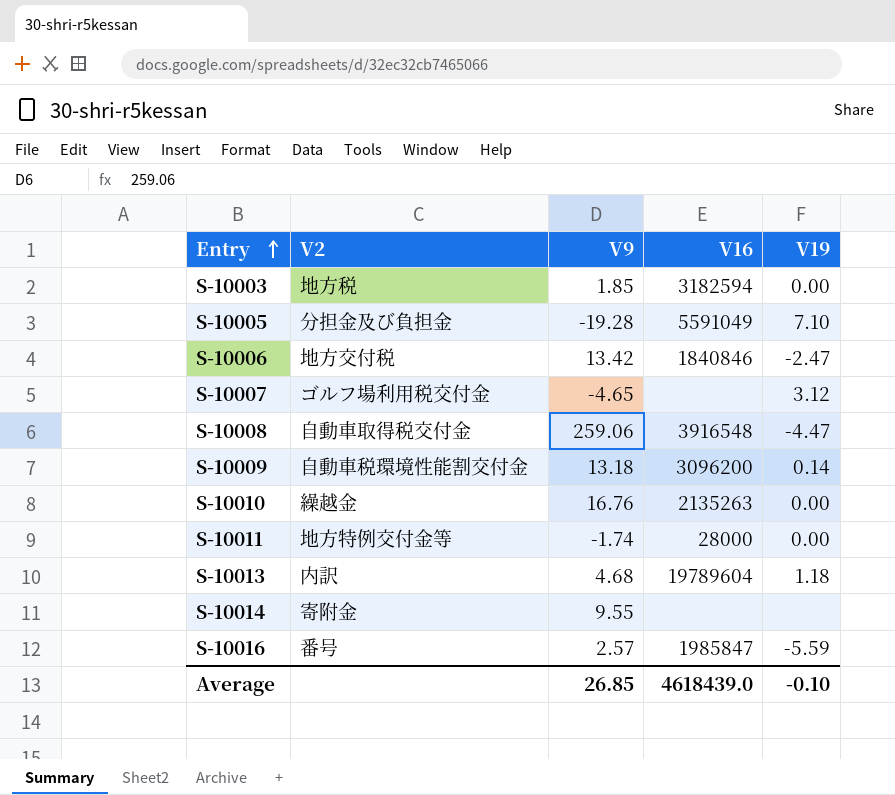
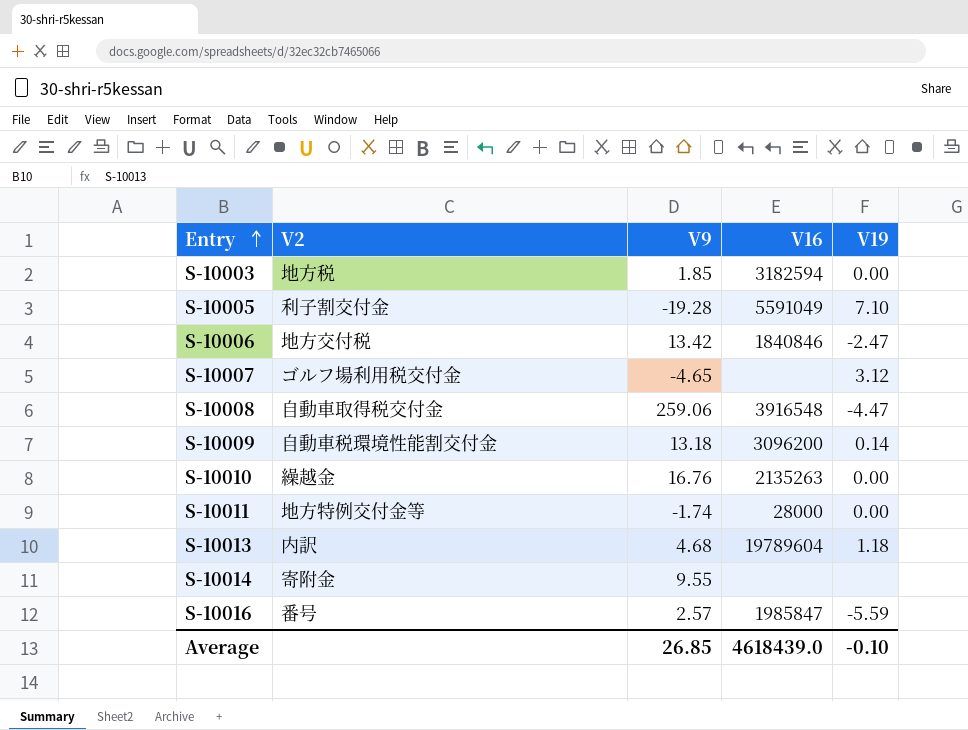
S-10005 | V2: 分担金及び負担金 -> 利子割交付金

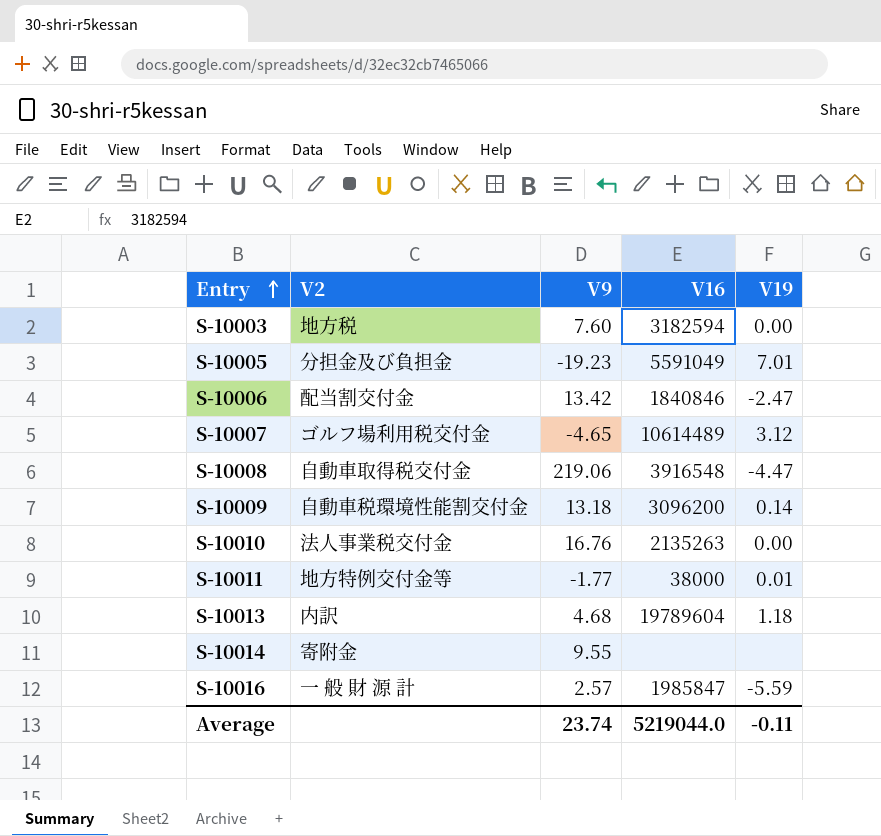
S-10003 | V9: 1.85 -> 7.60
S-10005 | V2: 利子割交付金 -> 分担金及び負担金
S-10005 | V9: -19.28 -> -19.23
S-10005 | V19: 7.10 -> 7.01
S-10006 | V2: 地方交付税 -> 配当割交付金
S-10007 | V16: none -> 10614489
S-10008 | V9: 259.06 -> 219.06
S-10010 | V2: 繰越金 -> 法人事業税交付金
S-10011 | V9: -1.74 -> -1.77
S-10011 | V16: 28000 -> 38000
S-10011 | V19: 0.00 -> 0.01
S-10016 | V2: 番号 -> 一 般 財 源 計
Average | V9: 26.85 -> 23.74
Average | V16: 4618439.0 -> 5219044.0
Average | V19: -0.10 -> -0.11

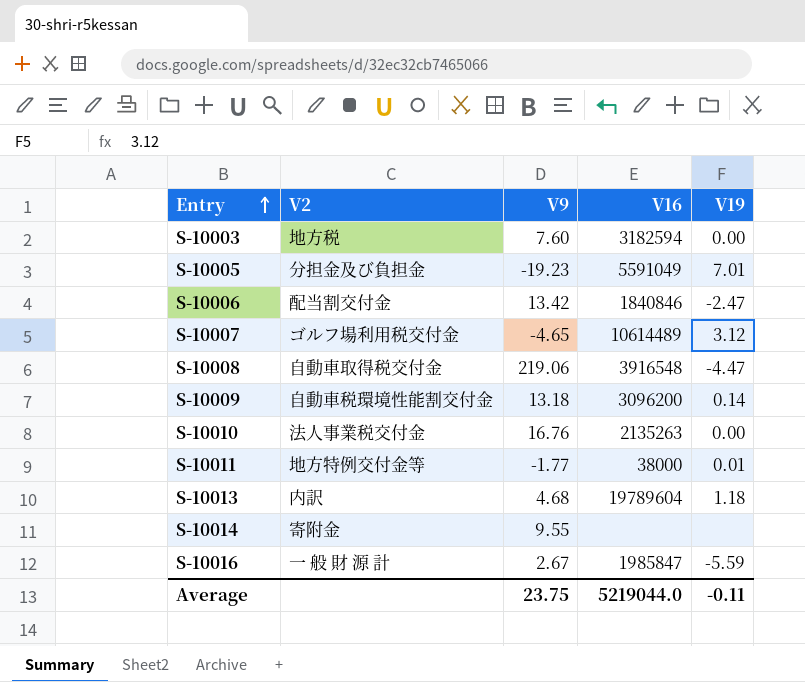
S-10016 | V9: 2.57 -> 2.67
Average | V9: 23.74 -> 23.75

